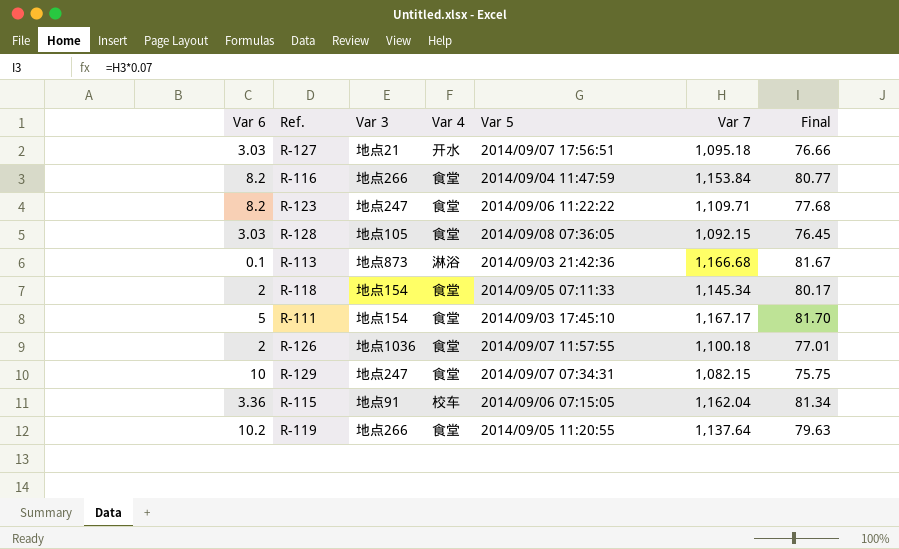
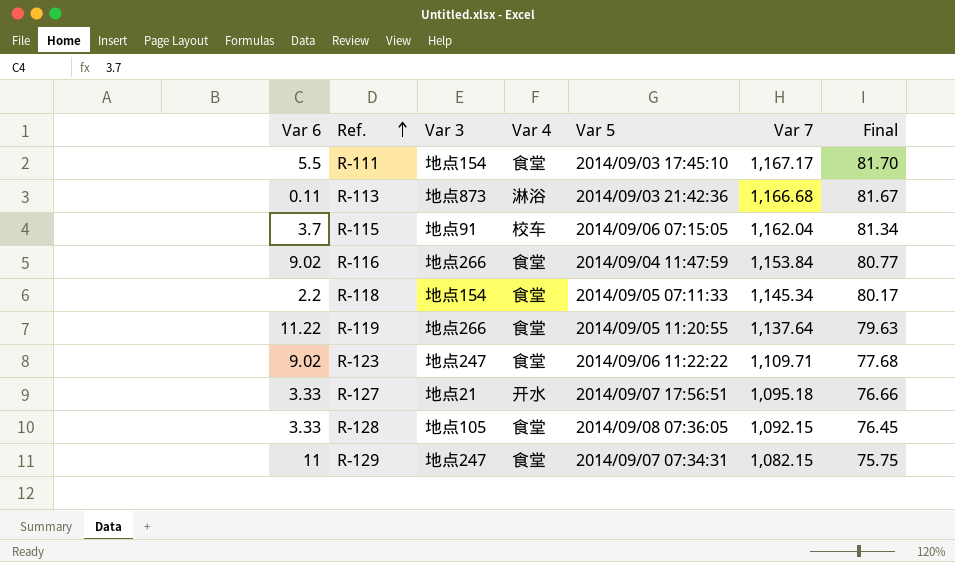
row order: none -> Ref. ascending
row R-126: 2 | 地点1036 | 食堂 | 2014/09/07 11:57:55 | 1,100.18 | 77.01 -> none
R-111 | Var 6: 5 -> 5.5
R-113 | Var 6: 0.1 -> 0.11
R-115 | Var 6: 3.36 -> 3.7
R-116 | Var 6: 8.2 -> 9.02
R-118 | Var 6: 2 -> 2.2
R-119 | Var 6: 10.2 -> 11.22
R-123 | Var 6: 8.2 -> 9.02
R-127 | Var 6: 3.03 -> 3.33
R-128 | Var 6: 3.03 -> 3.33
R-129 | Var 6: 10 -> 11

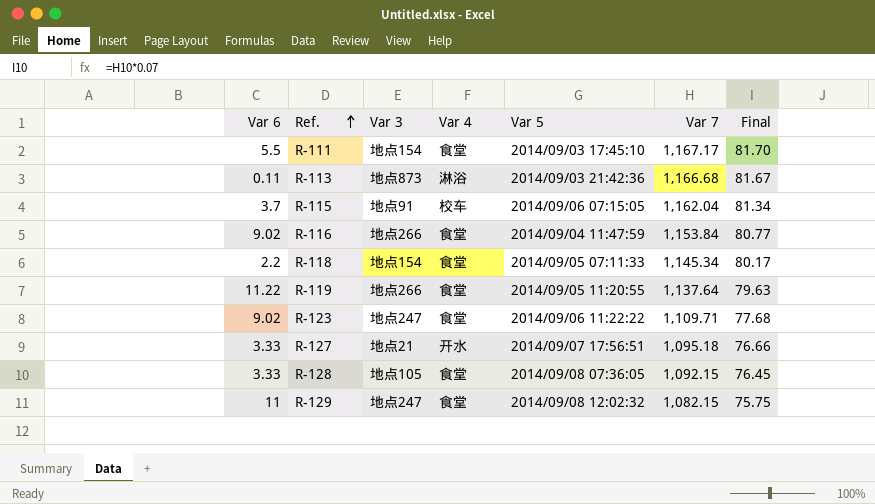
R-129 | Var 5: 2014/09/07 07:34:31 -> 2014/09/08 12:02:32

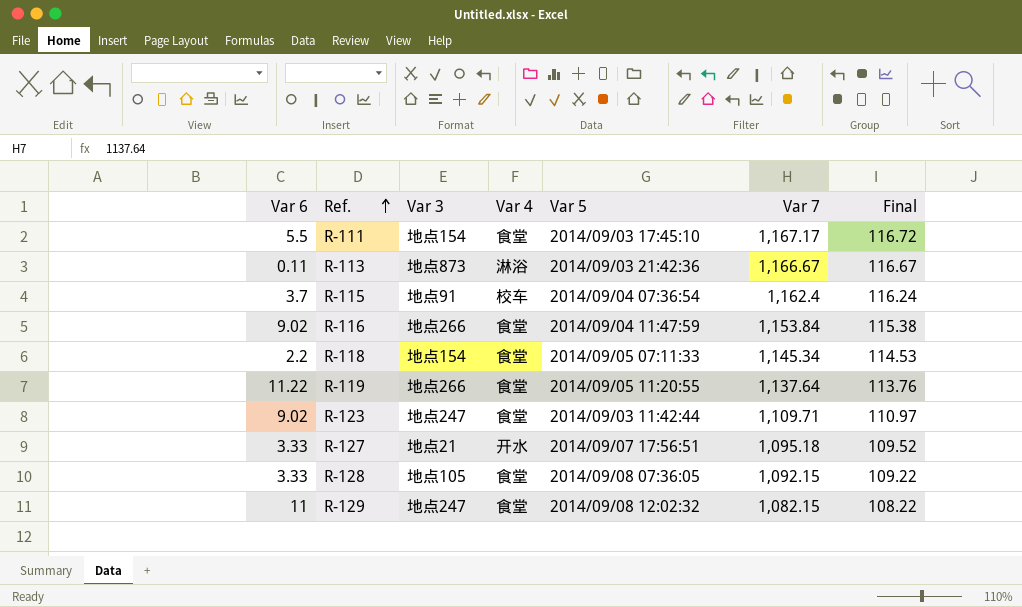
column Final | formula: [Var 7] * 0.07 -> [Var 7] * 0.1
R-113 | Var 7: 1,166.68 -> 1,166.67
R-115 | Var 5: 2014/09/06 07:15:05 -> 2014/09/04 07:36:54
R-115 | Var 7: 1,162.04 -> 1,162.4
R-123 | Var 5: 2014/09/06 11:22:22 -> 2014/09/03 11:42:44

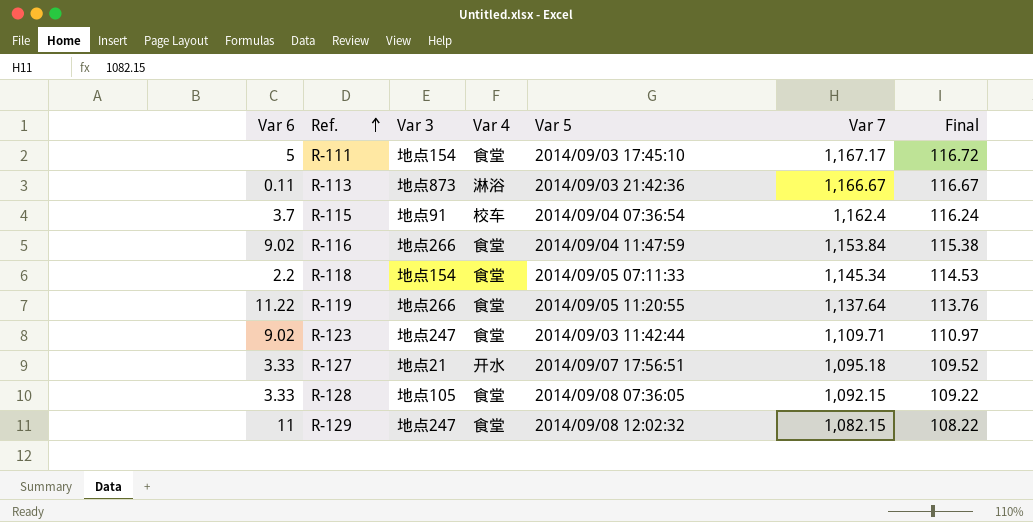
R-111 | Var 6: 5.5 -> 5

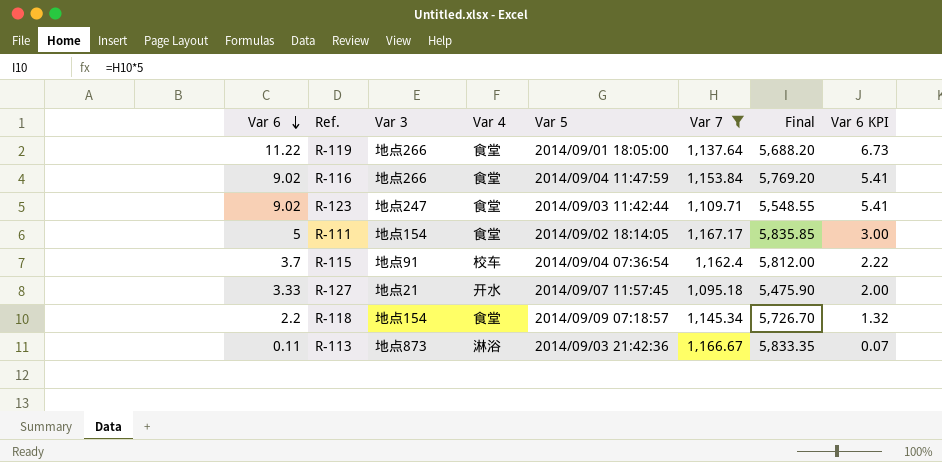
filter: none -> Var 7 >= 1,095.18
row order: Ref. ascending -> Var 6 descending
column Final | formula: [Var 7] * 0.1 -> [Var 7] * 5
column Var 6 KPI | formula: none -> [Var 6] * 0.6
R-119 | Var 5: 2014/09/05 11:20:55 -> 2014/09/01 18:05:00
R-111 | Var 5: 2014/09/03 17:45:10 -> 2014/09/02 18:14:05
R-127 | Var 5: 2014/09/07 17:56:51 -> 2014/09/07 11:57:45
R-118 | Var 5: 2014/09/05 07:11:33 -> 2014/09/09 07:18:57

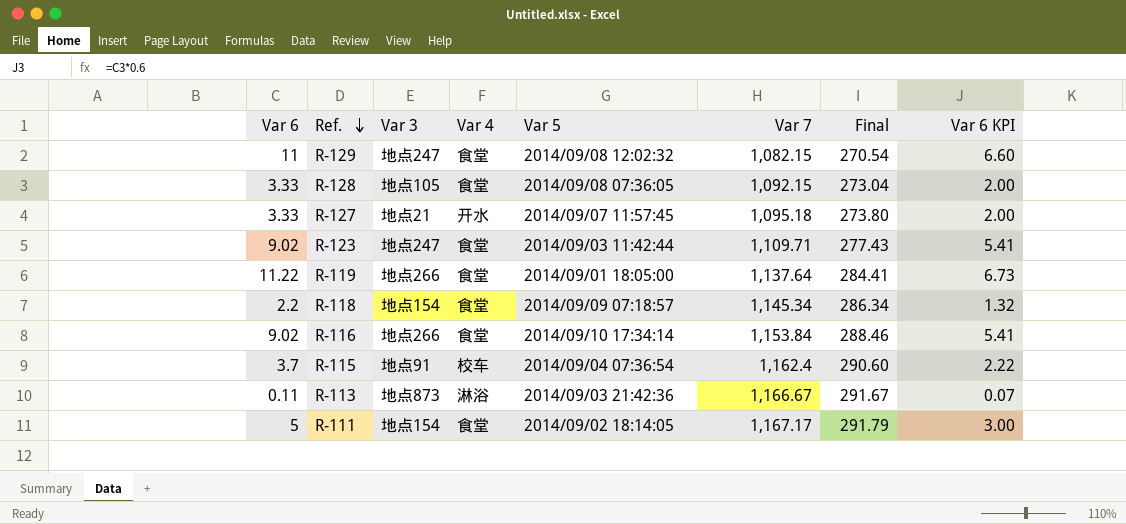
filter: Var 7 >= 1,095.18 -> none
row order: Var 6 descending -> Ref. descending
column Final | formula: [Var 7] * 5 -> [Var 7] * 0.25
R-116 | Var 5: 2014/09/04 11:47:59 -> 2014/09/10 17:34:14

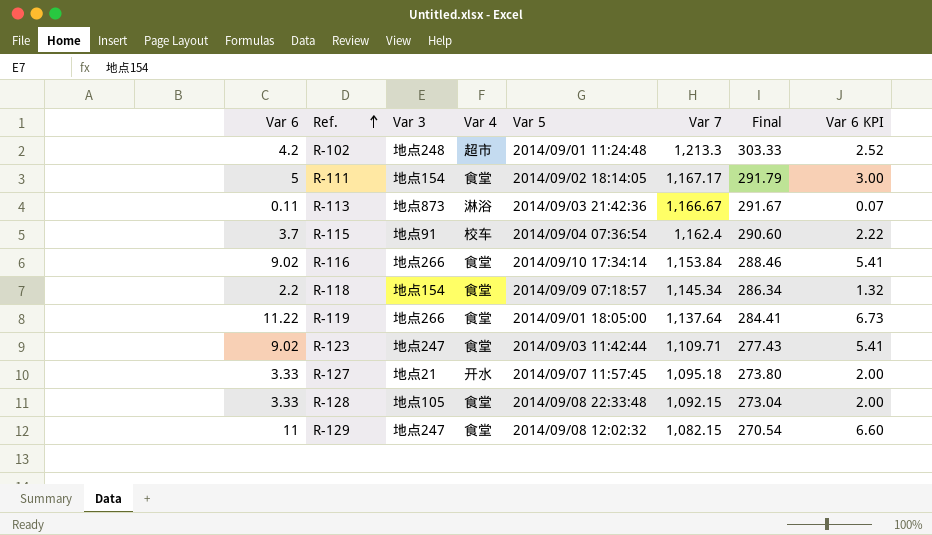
row order: Ref. descending -> Ref. ascending
row R-102: none -> 4.2 | 地点248 | 超市 | 2014/09/01 11:24:48 | 1,213.3 | 303.33 | 2.52
R-128 | Var 5: 2014/09/08 07:36:05 -> 2014/09/08 22:33:48

